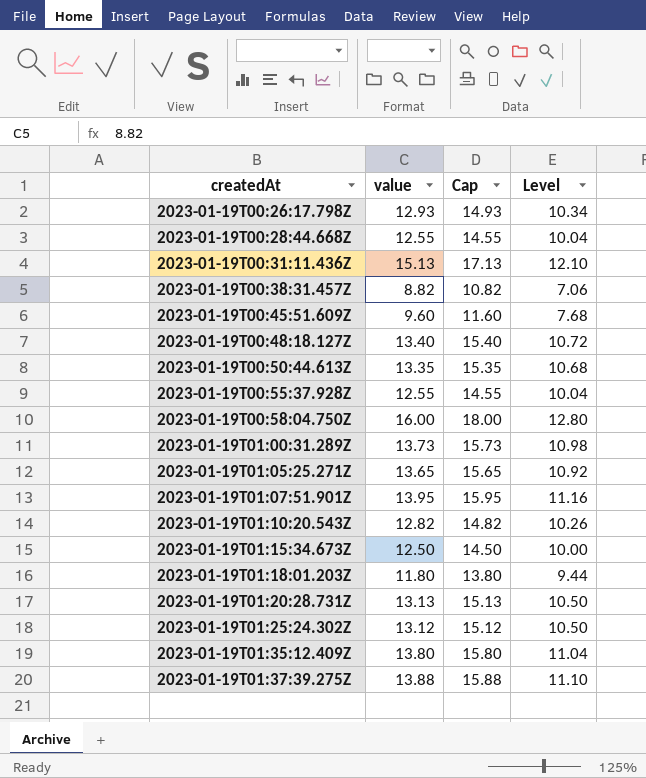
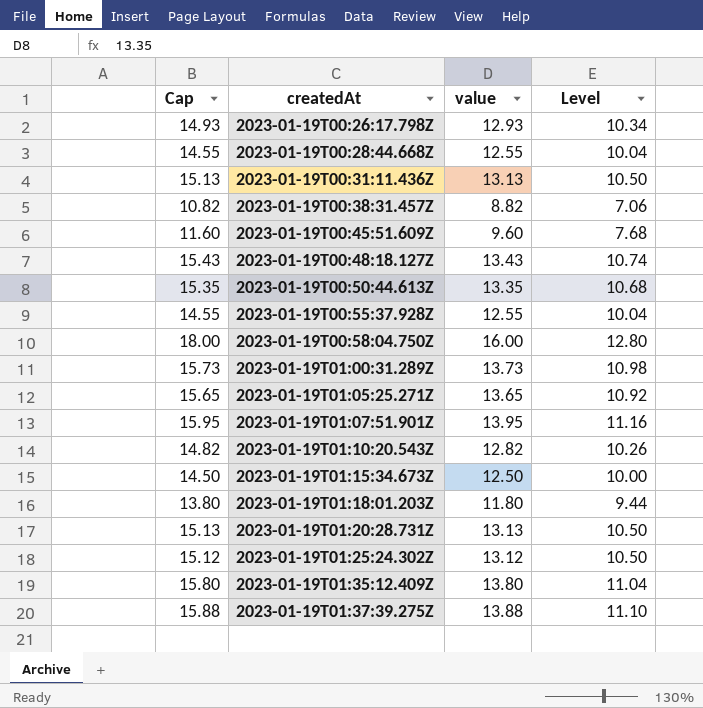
column Cap | position: 3 -> 1
2023-01-19T00:31:11.436Z | Cap: 17.13 -> 15.13
2023-01-19T00:31:11.436Z | value: 15.13 -> 13.13
2023-01-19T00:31:11.436Z | Level: 12.10 -> 10.50
2023-01-19T00:48:18.127Z | Cap: 15.40 -> 15.43
2023-01-19T00:48:18.127Z | value: 13.40 -> 13.43
2023-01-19T00:48:18.127Z | Level: 10.72 -> 10.74

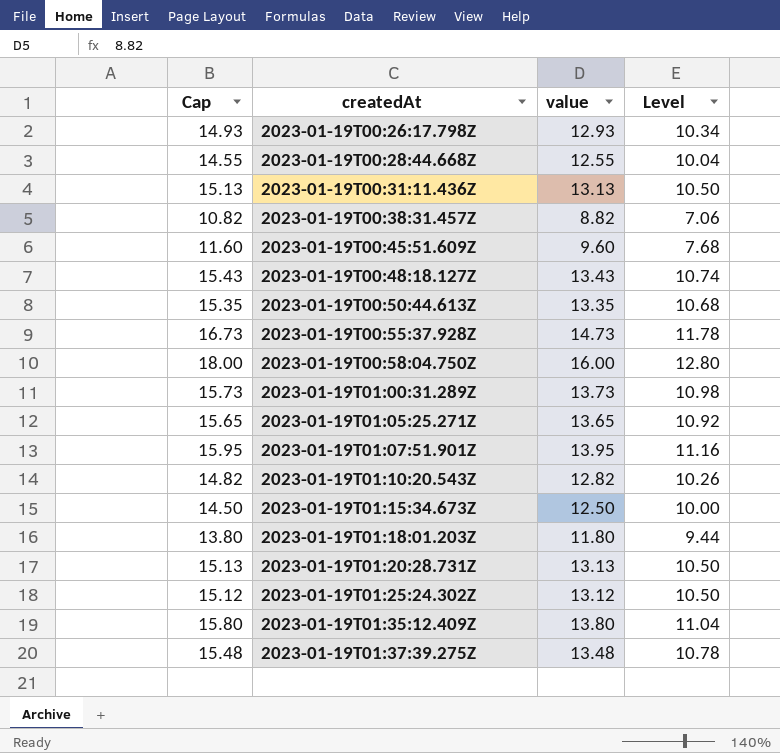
2023-01-19T00:55:37.928Z | Cap: 14.55 -> 16.73
2023-01-19T00:55:37.928Z | value: 12.55 -> 14.73
2023-01-19T00:55:37.928Z | Level: 10.04 -> 11.78
2023-01-19T01:37:39.275Z | Cap: 15.88 -> 15.48
2023-01-19T01:37:39.275Z | value: 13.88 -> 13.48
2023-01-19T01:37:39.275Z | Level: 11.10 -> 10.78

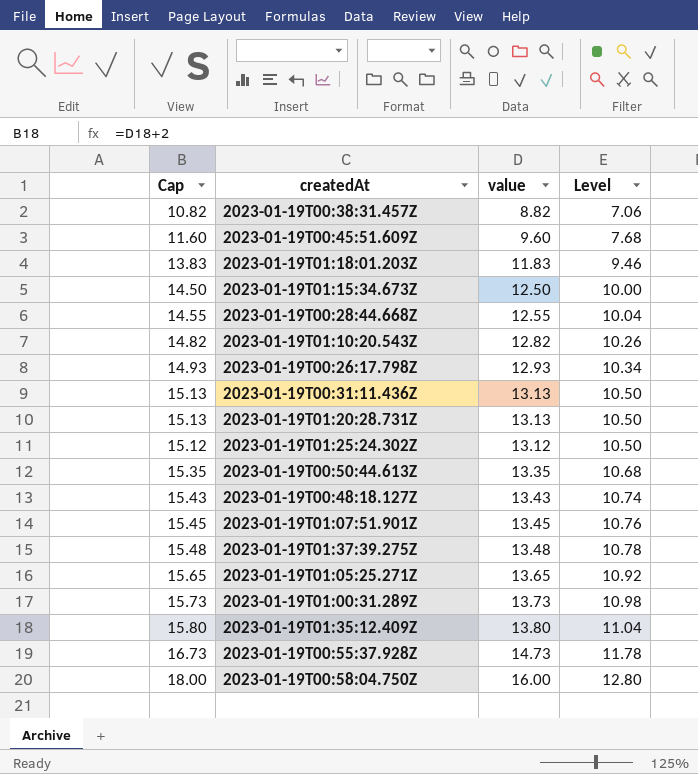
row order: createdAt ascending -> Level ascending
2023-01-19T01:18:01.203Z | Cap: 13.80 -> 13.83
2023-01-19T01:18:01.203Z | value: 11.80 -> 11.83
2023-01-19T01:18:01.203Z | Level: 9.44 -> 9.46
2023-01-19T01:07:51.901Z | Cap: 15.95 -> 15.45
2023-01-19T01:07:51.901Z | value: 13.95 -> 13.45
2023-01-19T01:07:51.901Z | Level: 11.16 -> 10.76

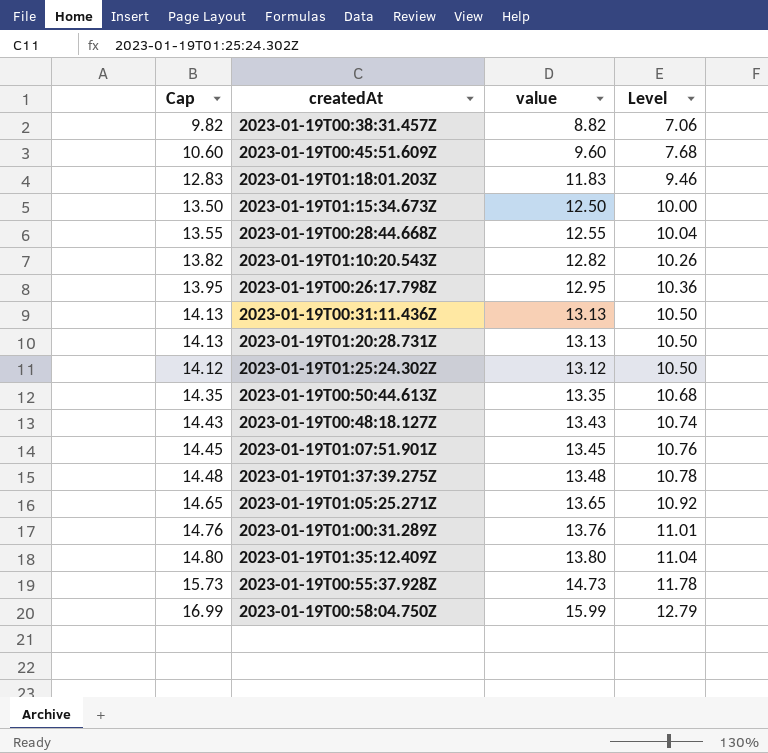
column Cap | formula: [value] + 2 -> [value] + 1
2023-01-19T00:26:17.798Z | value: 12.93 -> 12.95
2023-01-19T00:26:17.798Z | Level: 10.34 -> 10.36
2023-01-19T01:00:31.289Z | value: 13.73 -> 13.76
2023-01-19T01:00:31.289Z | Level: 10.98 -> 11.01
2023-01-19T00:58:04.750Z | value: 16.00 -> 15.99
2023-01-19T00:58:04.750Z | Level: 12.80 -> 12.79

